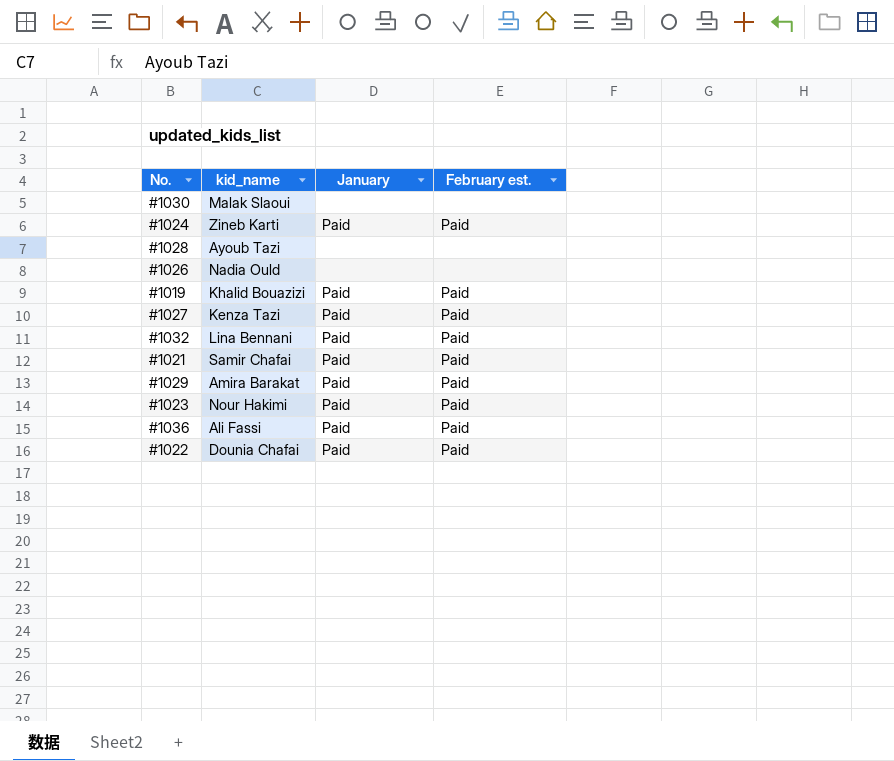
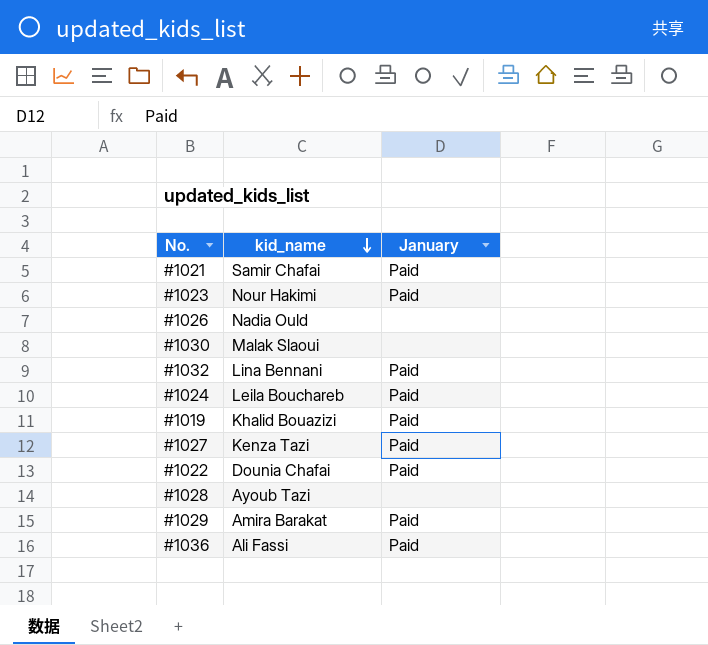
row order: none -> kid_name descending
column February est. | position: 4 -> none
#1024 | kid_name: Zineb Karti -> Leila Bouchareb

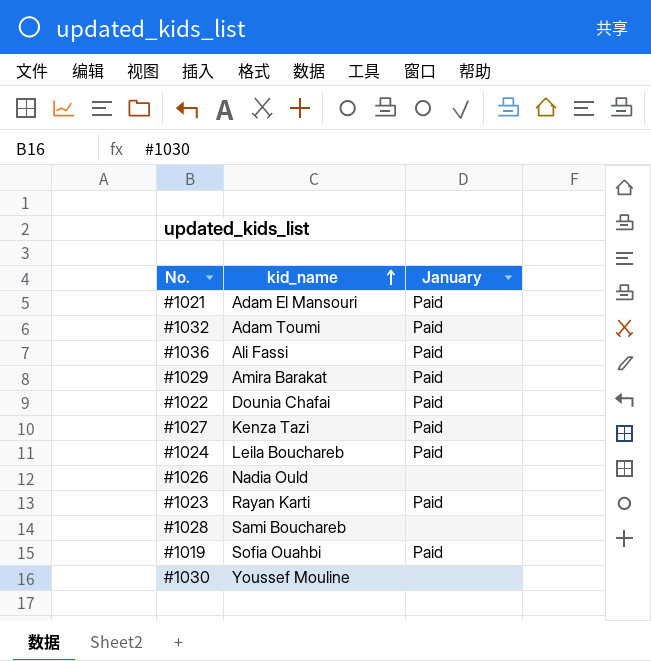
row order: kid_name descending -> kid_name ascending
#1021 | kid_name: Samir Chafai -> Adam El Mansouri
#1032 | kid_name: Lina Bennani -> Adam Toumi
#1023 | kid_name: Nour Hakimi -> Rayan Karti
#1028 | kid_name: Ayoub Tazi -> Sami Bouchareb
#1019 | kid_name: Khalid Bouazizi -> Sofia Ouahbi
#1030 | kid_name: Malak Slaoui -> Youssef Mouline

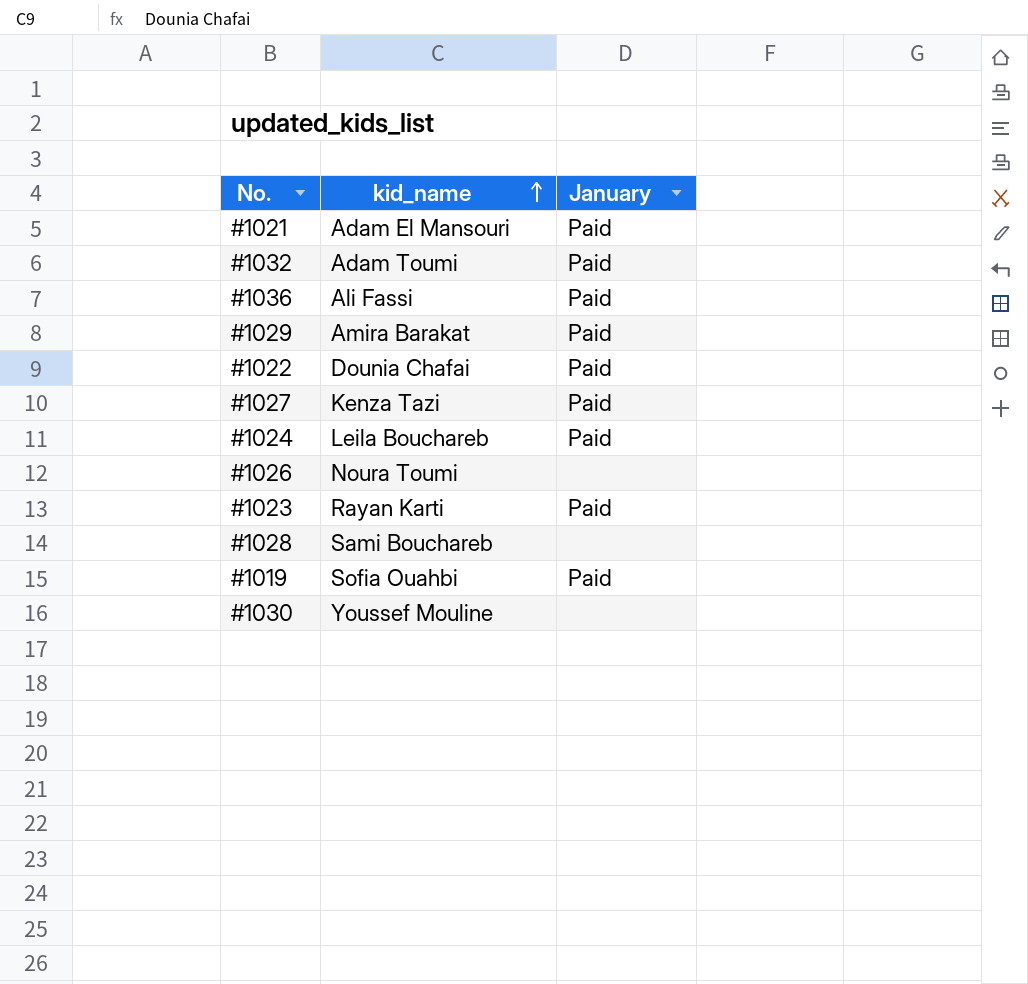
#1026 | kid_name: Nadia Ould -> Noura Toumi

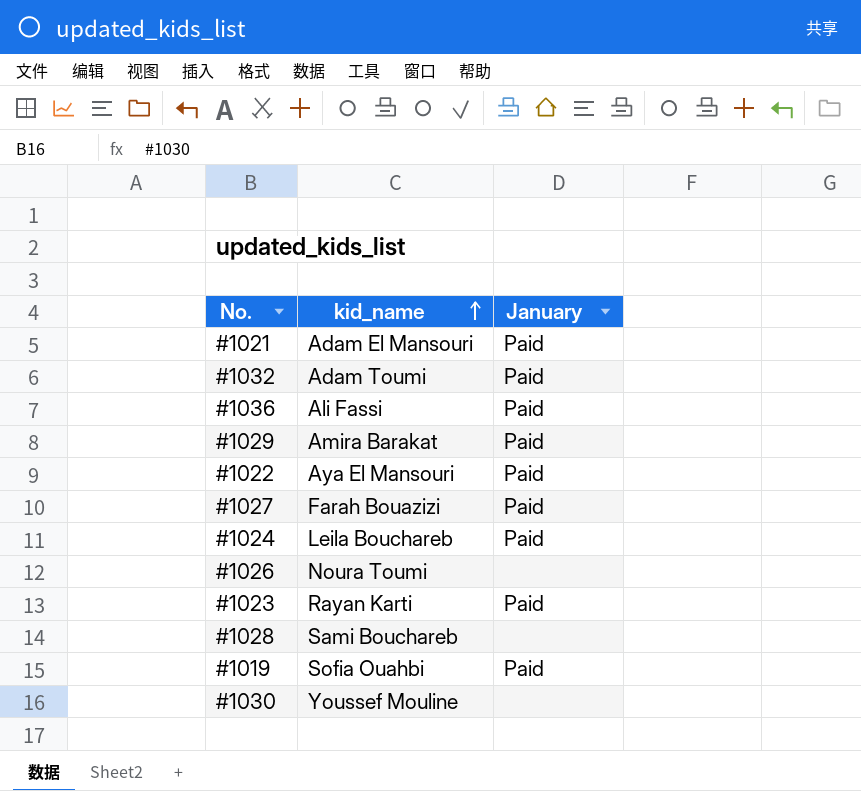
#1022 | kid_name: Dounia Chafai -> Aya El Mansouri
#1027 | kid_name: Kenza Tazi -> Farah Bouazizi

